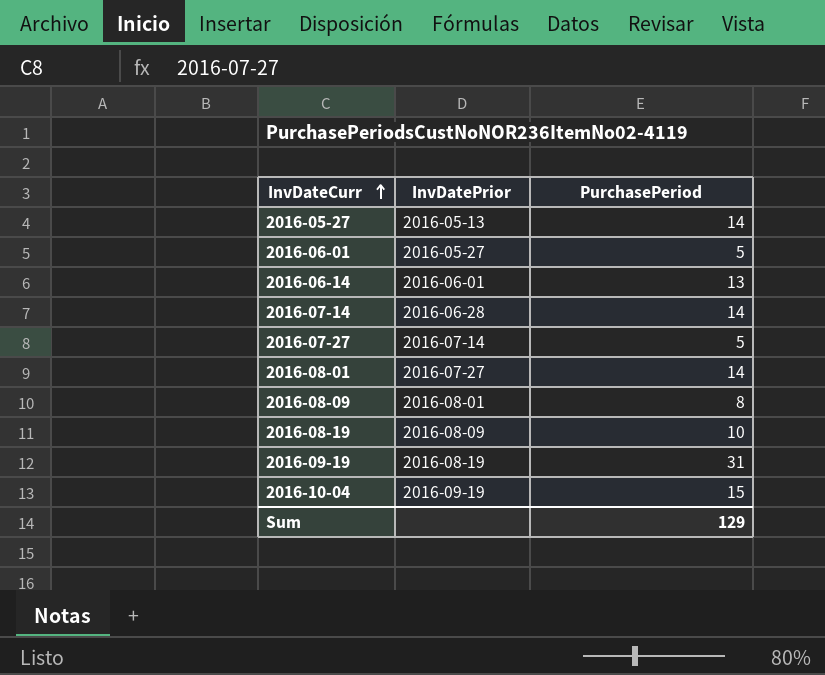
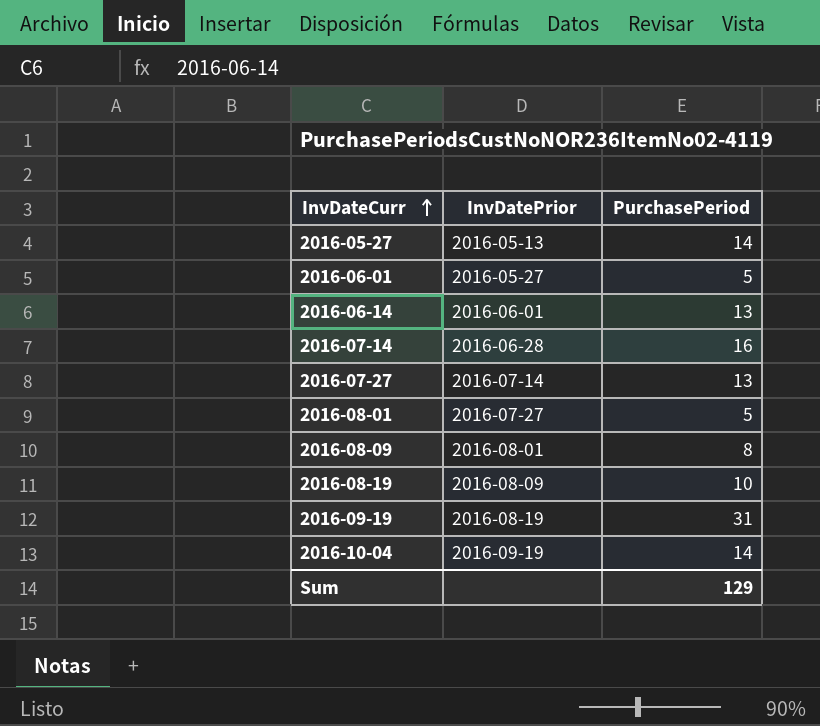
2016-07-14 | PurchasePeriod: 14 -> 16
2016-07-27 | PurchasePeriod: 5 -> 13
2016-08-01 | PurchasePeriod: 14 -> 5
2016-10-04 | PurchasePeriod: 15 -> 14

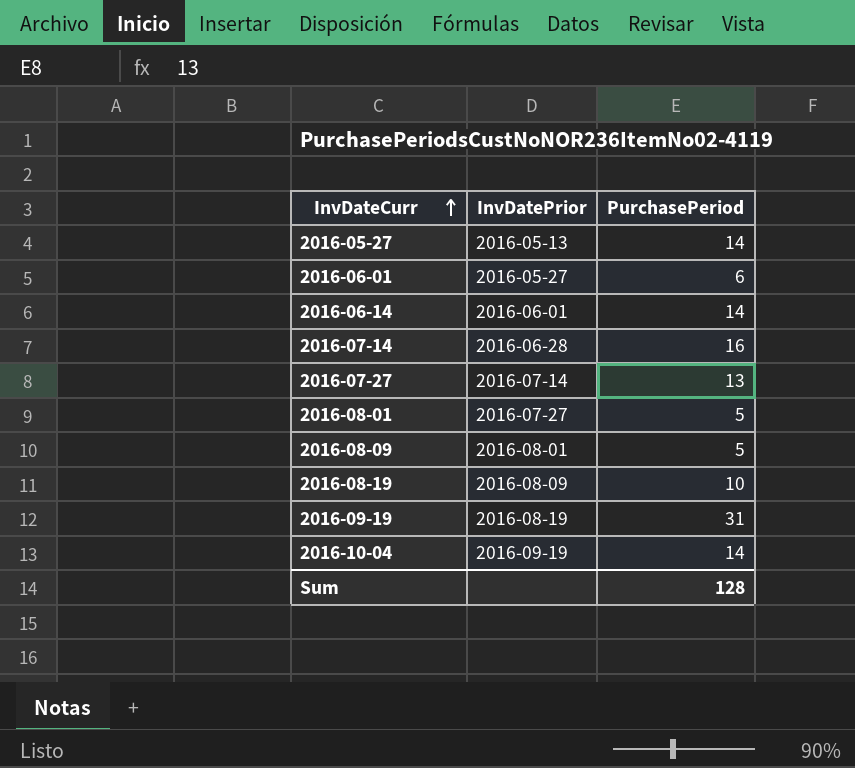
2016-06-01 | PurchasePeriod: 5 -> 6
2016-06-14 | PurchasePeriod: 13 -> 14
2016-08-09 | PurchasePeriod: 8 -> 5
Sum | PurchasePeriod: 129 -> 128

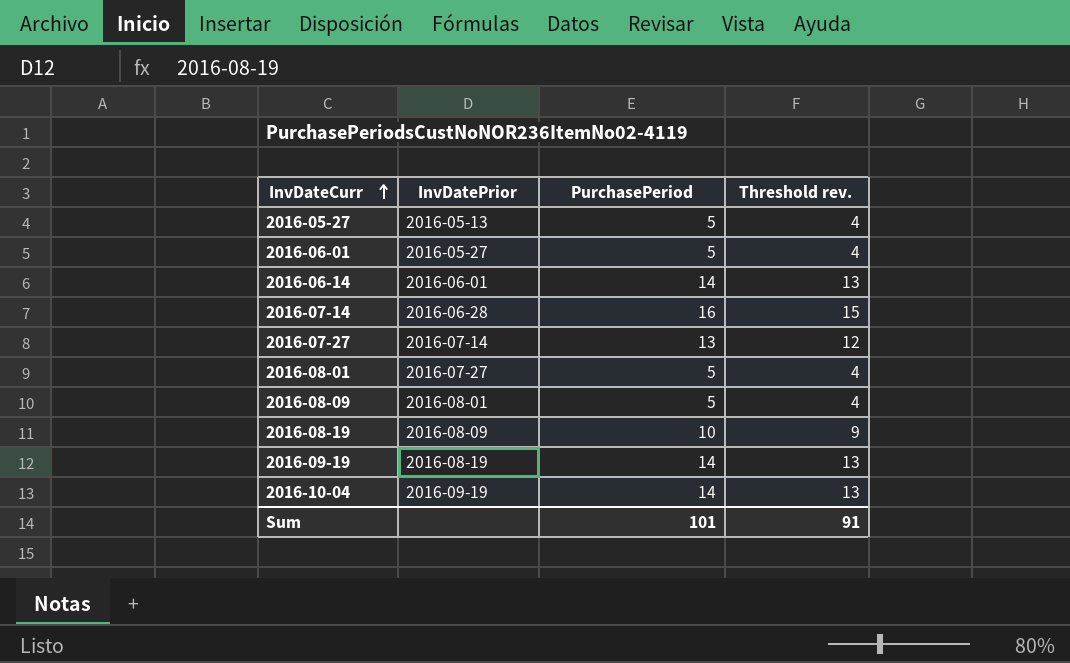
column Threshold rev. | formula: none -> [PurchasePeriod] - 1
2016-05-27 | PurchasePeriod: 14 -> 5
2016-06-01 | PurchasePeriod: 6 -> 5
2016-09-19 | PurchasePeriod: 31 -> 14
Sum | PurchasePeriod: 128 -> 101

